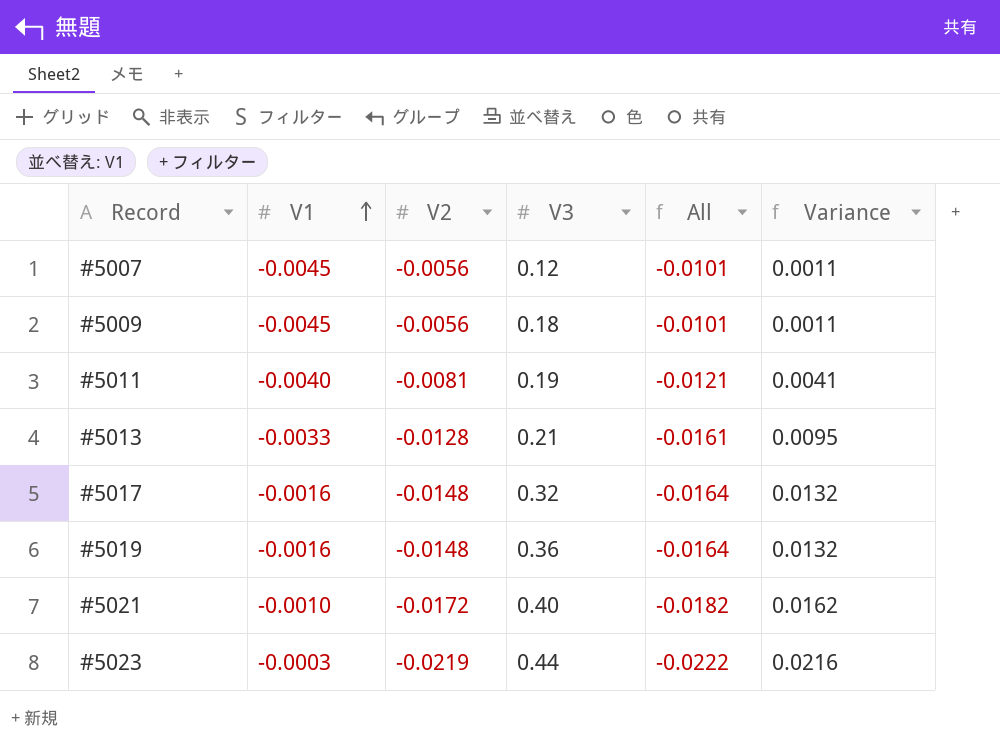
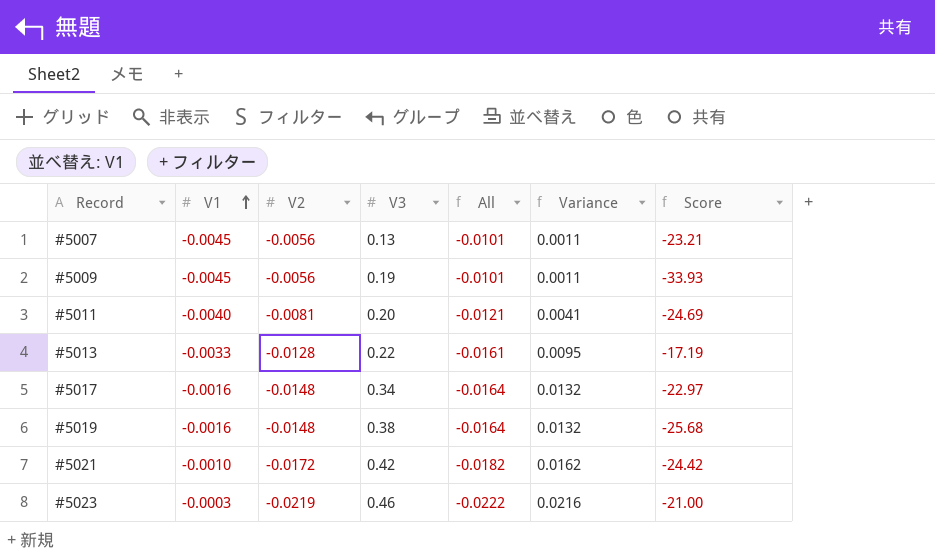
column Score | formula: none -> [V3] / [V2]
#5007 | V3: 0.12 -> 0.13
#5009 | V3: 0.18 -> 0.19
#5011 | V3: 0.19 -> 0.20
#5013 | V3: 0.21 -> 0.22
#5017 | V3: 0.32 -> 0.34
#5019 | V3: 0.36 -> 0.38
#5021 | V3: 0.40 -> 0.42
#5023 | V3: 0.44 -> 0.46

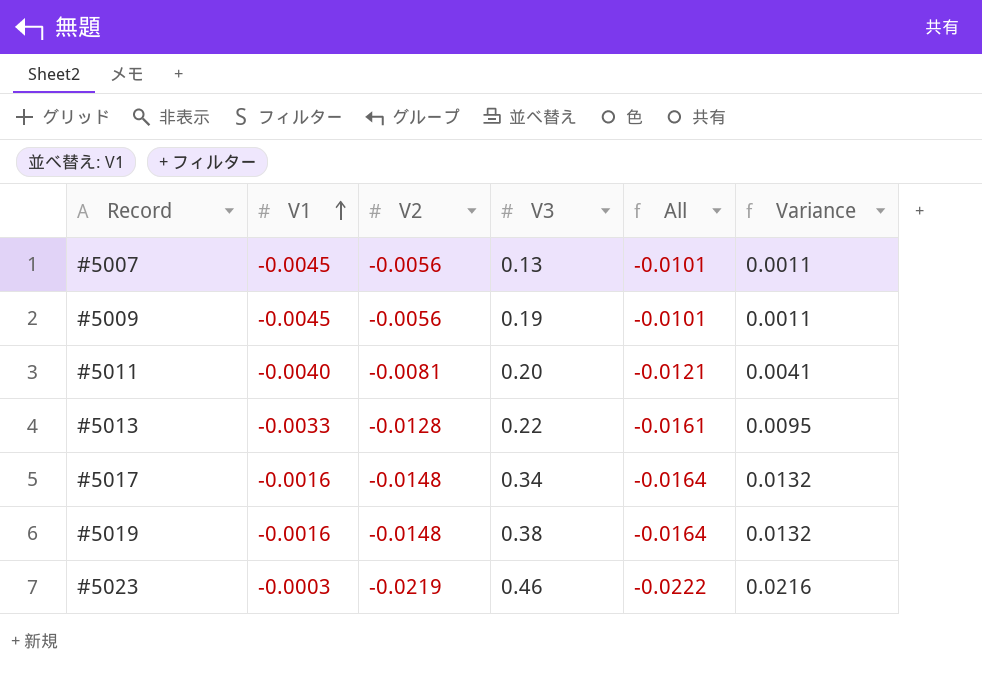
column Score | formula: [V3] / [V2] -> none
row #5021: -0.0010 | -0.0172 | 0.42 | -0.0182 | 0.0162 | -24.42 -> none

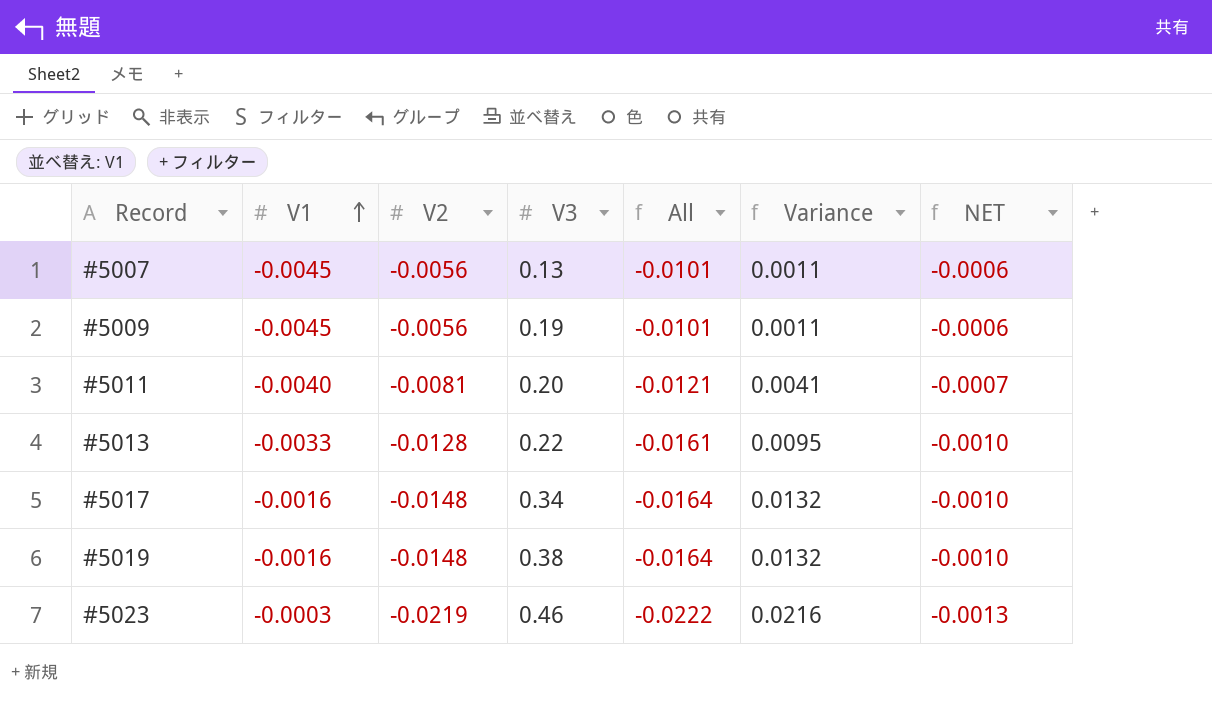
column NET | formula: none -> [All] * 0.06

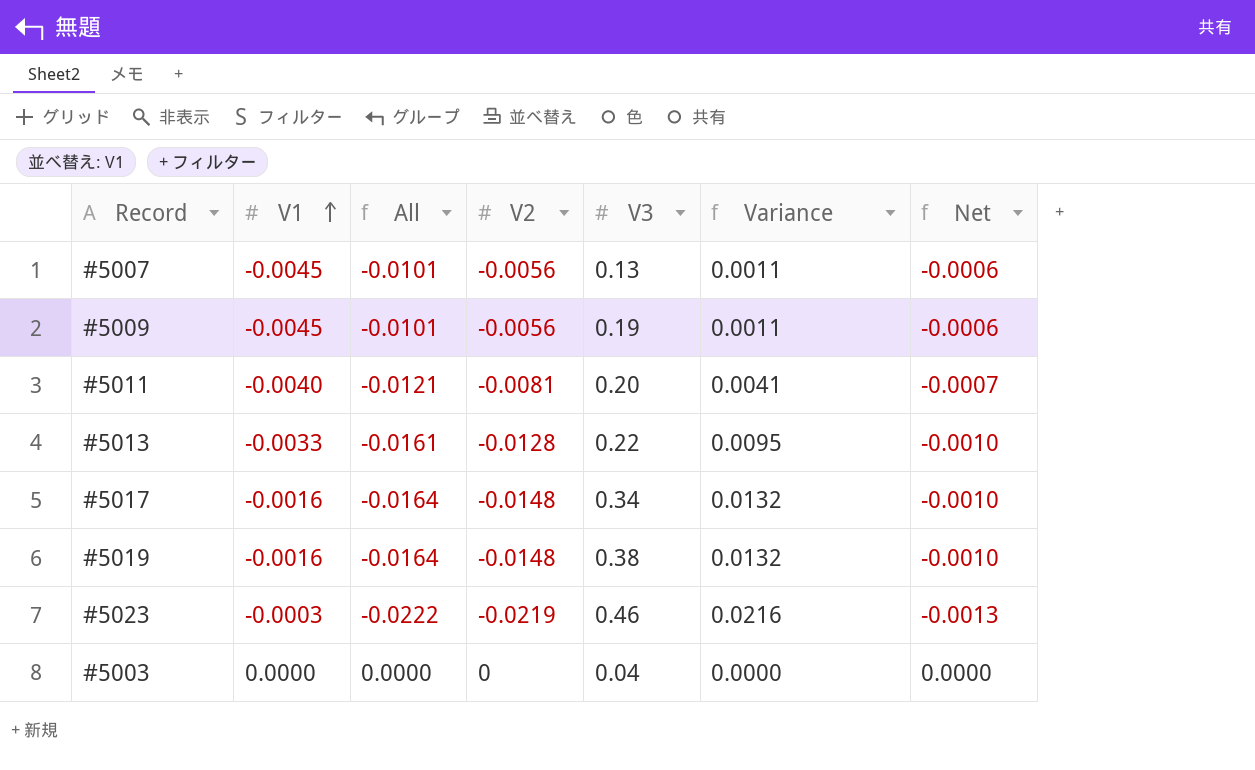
column All | position: 5 -> 3
column name: NET -> Net
row #5003: none -> 0.0000 | 0.0000 | 0 | 0.04 | 0.0000 | 0.0000

